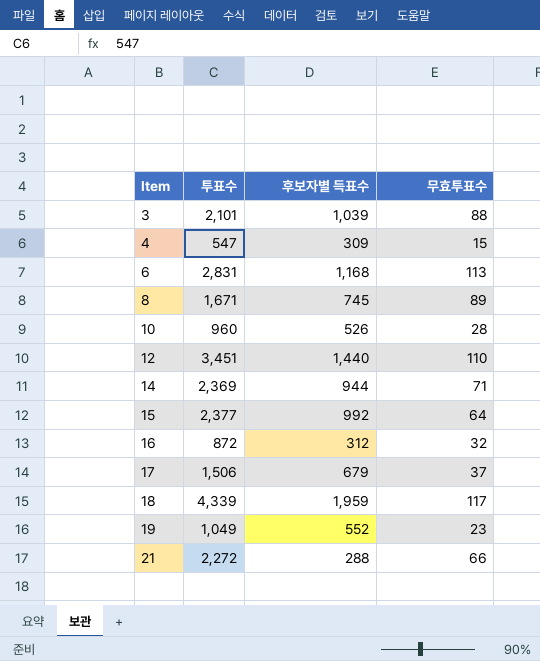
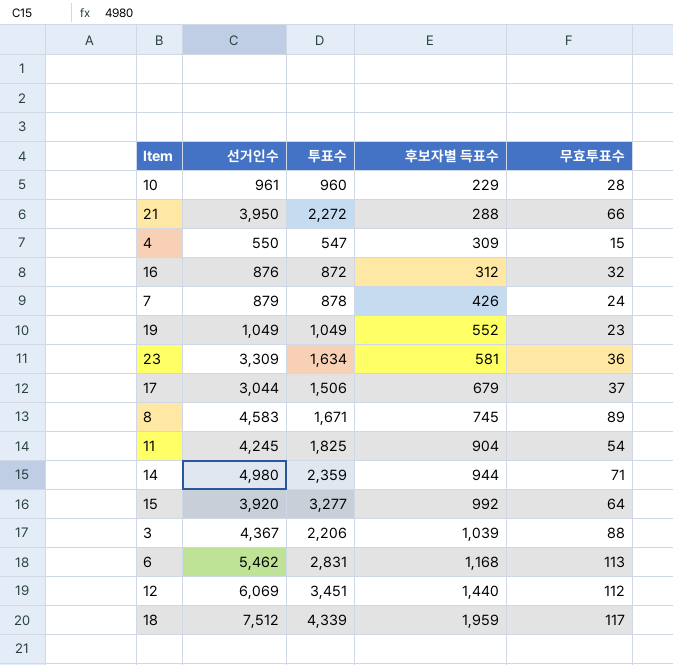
row order: Item ascending -> 후보자별 득표수 ascending
column 선거인수 | position: none -> 2
10 | 후보자별 득표수: 526 -> 229
row 7: none -> 879 | 878 | 426 | 24
row 23: none -> 3,309 | 1,634 | 581 | 36
row 11: none -> 4,245 | 1,825 | 904 | 54
14 | 투표수: 2,369 -> 2,359
15 | 투표수: 2,377 -> 3,277
3 | 투표수: 2,101 -> 2,206
12 | 무효투표수: 110 -> 112

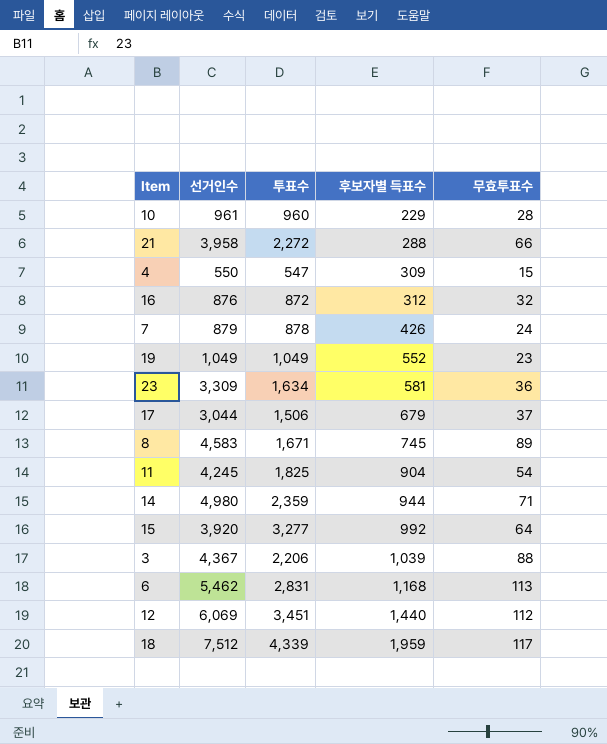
21 | 선거인수: 3,950 -> 3,958

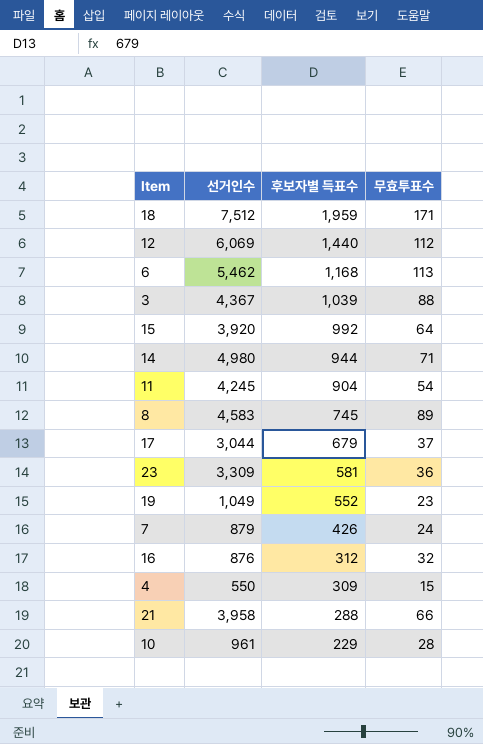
row order: 후보자별 득표수 ascending -> 후보자별 득표수 descending
column 투표수 | position: 3 -> none
18 | 무효투표수: 117 -> 171

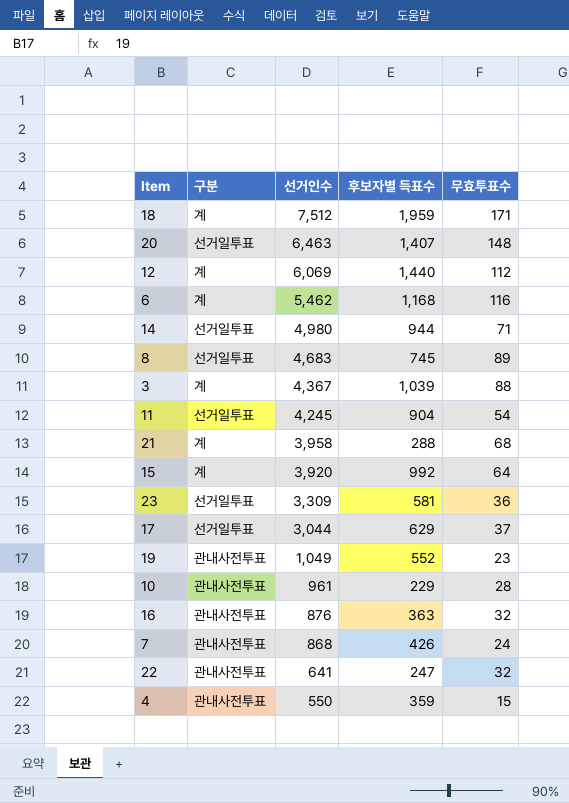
row order: 후보자별 득표수 descending -> 선거인수 descending
column 구분 | position: none -> 2
row 20: none -> 선거일투표 | 6,463 | 1,407 | 148
6 | 무효투표수: 113 -> 116
8 | 선거인수: 4,583 -> 4,683
21 | 무효투표수: 66 -> 68
17 | 후보자별 득표수: 679 -> 629
16 | 후보자별 득표수: 312 -> 363
7 | 선거인수: 879 -> 868
row 22: none -> 관내사전투표 | 641 | 247 | 32
4 | 후보자별 득표수: 309 -> 359

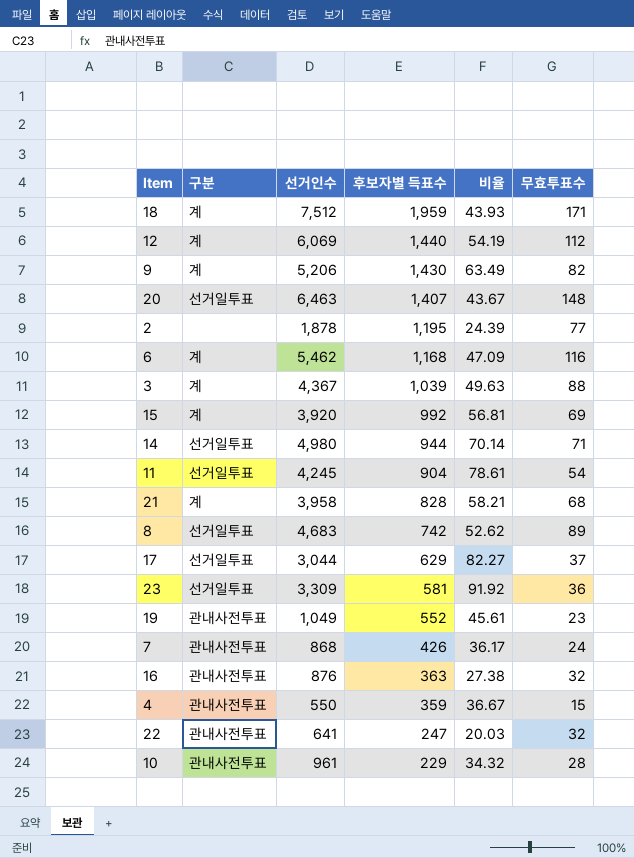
row order: 선거인수 descending -> 후보자별 득표수 descending
column 비율 | formula: none -> [선거인수] / [무효투표수]
row 9: none -> 계 | 5,206 | 1,430 | 63.49 | 82
row 2: none -> none | 1,878 | 1,195 | 24.39 | 77
15 | 무효투표수: 64 -> 69
21 | 후보자별 득표수: 288 -> 828
8 | 후보자별 득표수: 745 -> 742

